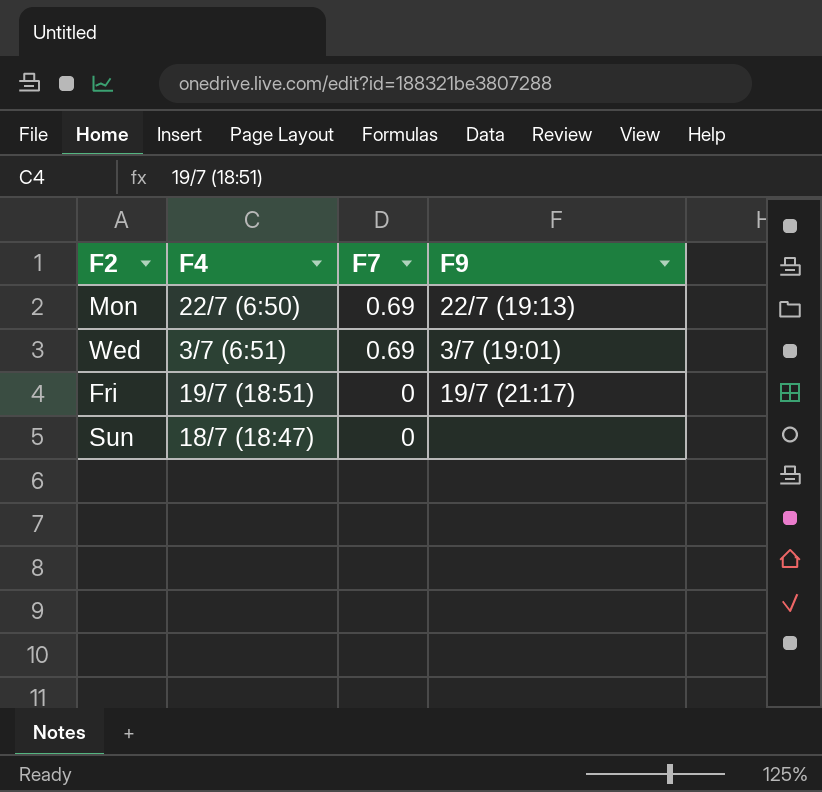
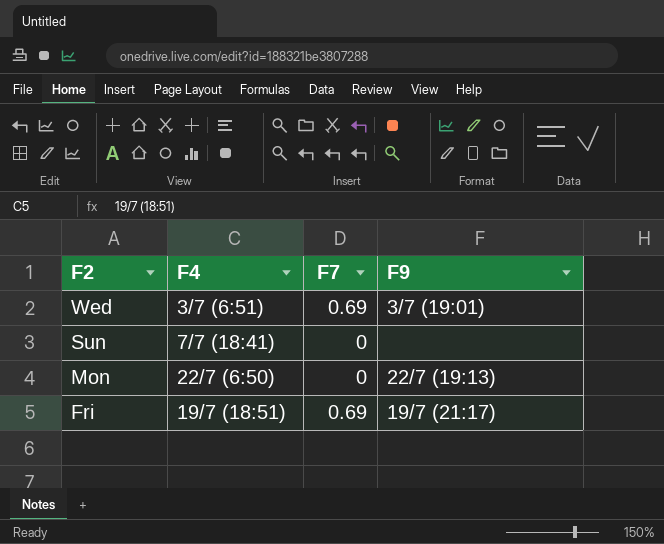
row order: F7 descending -> F2 descending
Sun | F4: 18/7 (18:47) -> 7/7 (18:41)
Mon | F7: 0.69 -> 0
Fri | F7: 0 -> 0.69

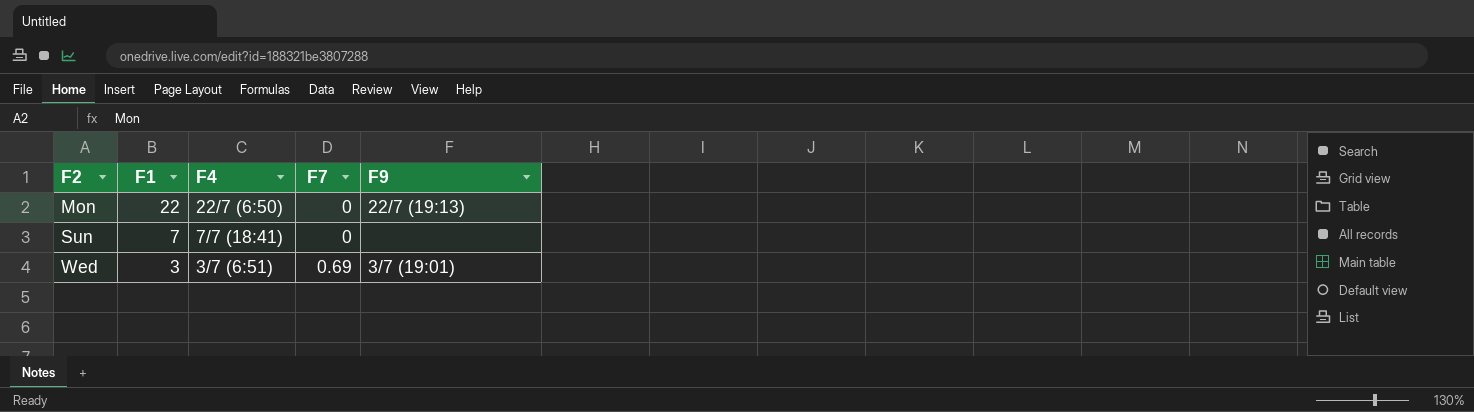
row order: F2 descending -> F2 ascending
column F1 | position: none -> 2
row Fri: 19/7 (18:51) | 0.69 | 19/7 (21:17) -> none

